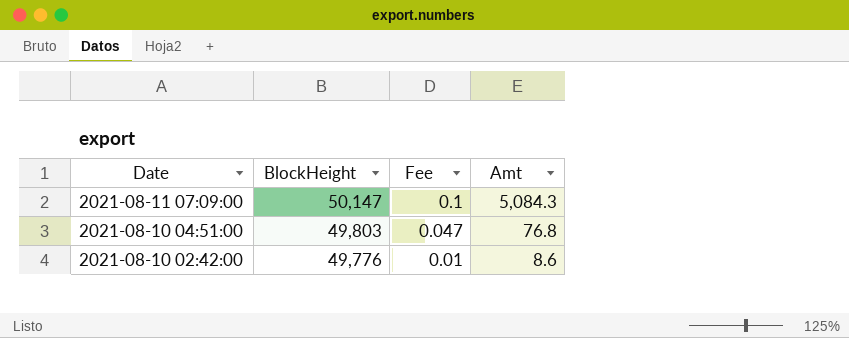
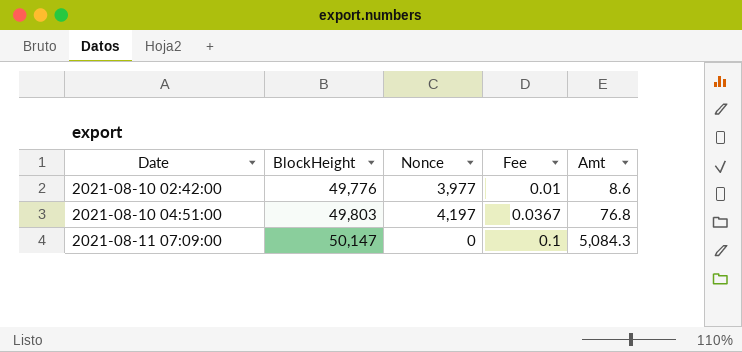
row order: Date descending -> Date ascending
column Nonce | position: none -> 3
2021-08-10 04:51:00 | Fee: 0.047 -> 0.0367

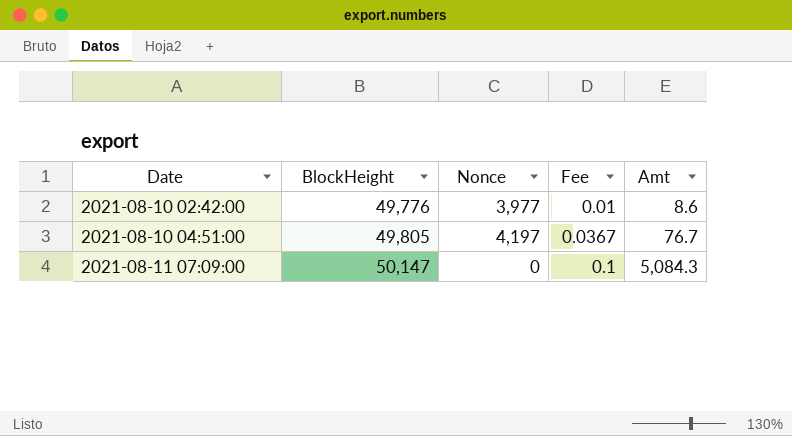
2021-08-10 04:51:00 | BlockHeight: 49,803 -> 49,805
2021-08-10 04:51:00 | Amt: 76.8 -> 76.7

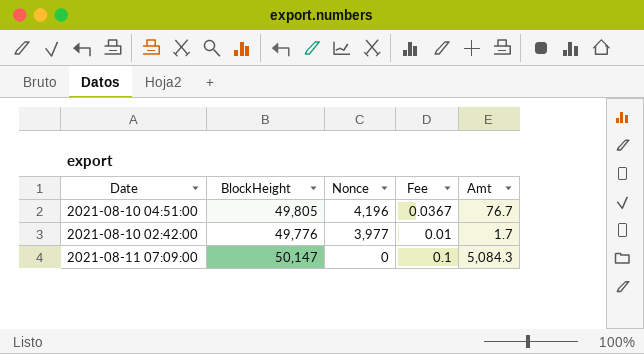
row order: Date ascending -> Nonce descending
2021-08-10 04:51:00 | Nonce: 4,197 -> 4,196
2021-08-10 02:42:00 | Amt: 8.6 -> 1.7

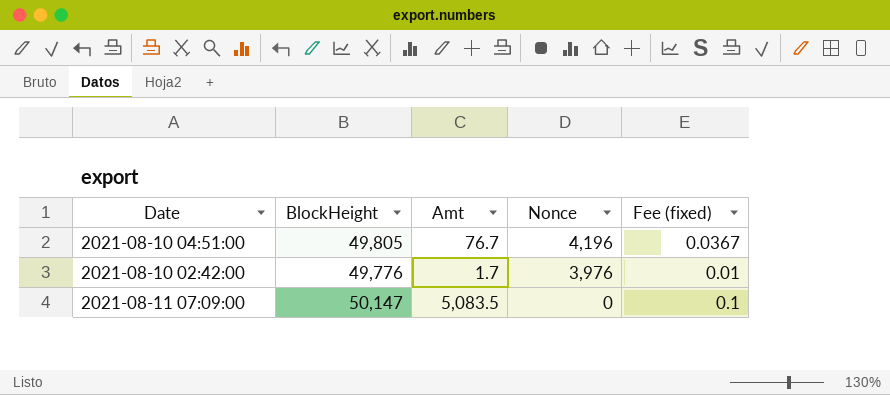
column Amt | position: 5 -> 3
column name: Fee -> Fee (fixed)
2021-08-10 02:42:00 | Nonce: 3,977 -> 3,976
2021-08-11 07:09:00 | Amt: 5,084.3 -> 5,083.5

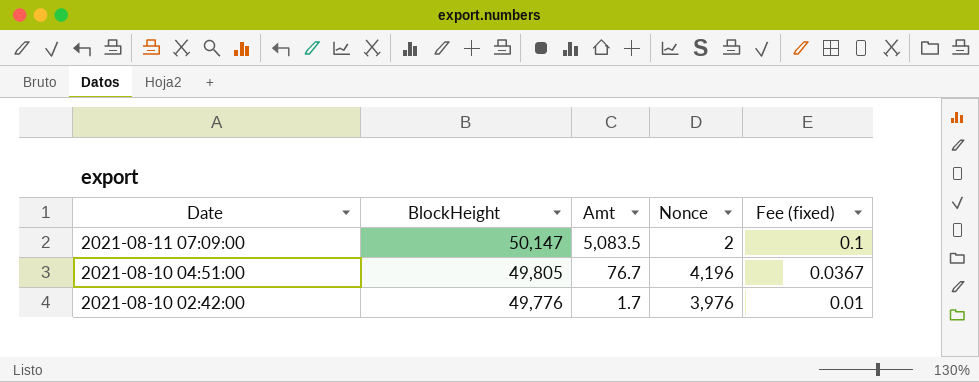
row order: Nonce descending -> Date descending
2021-08-11 07:09:00 | Nonce: 0 -> 2

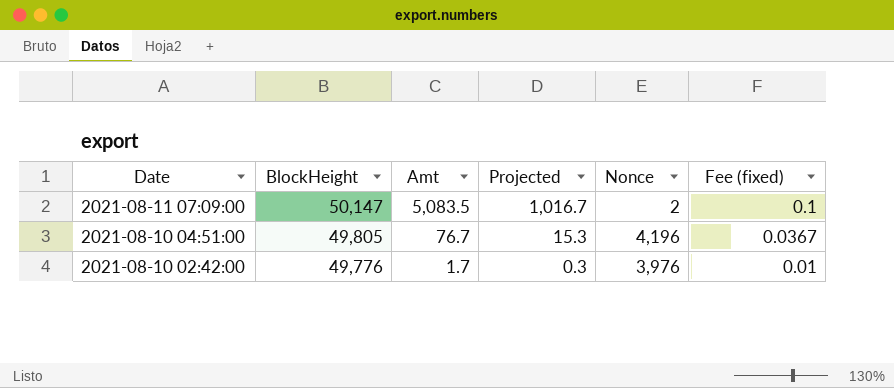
column Projected | formula: none -> [Amt] * 0.2

